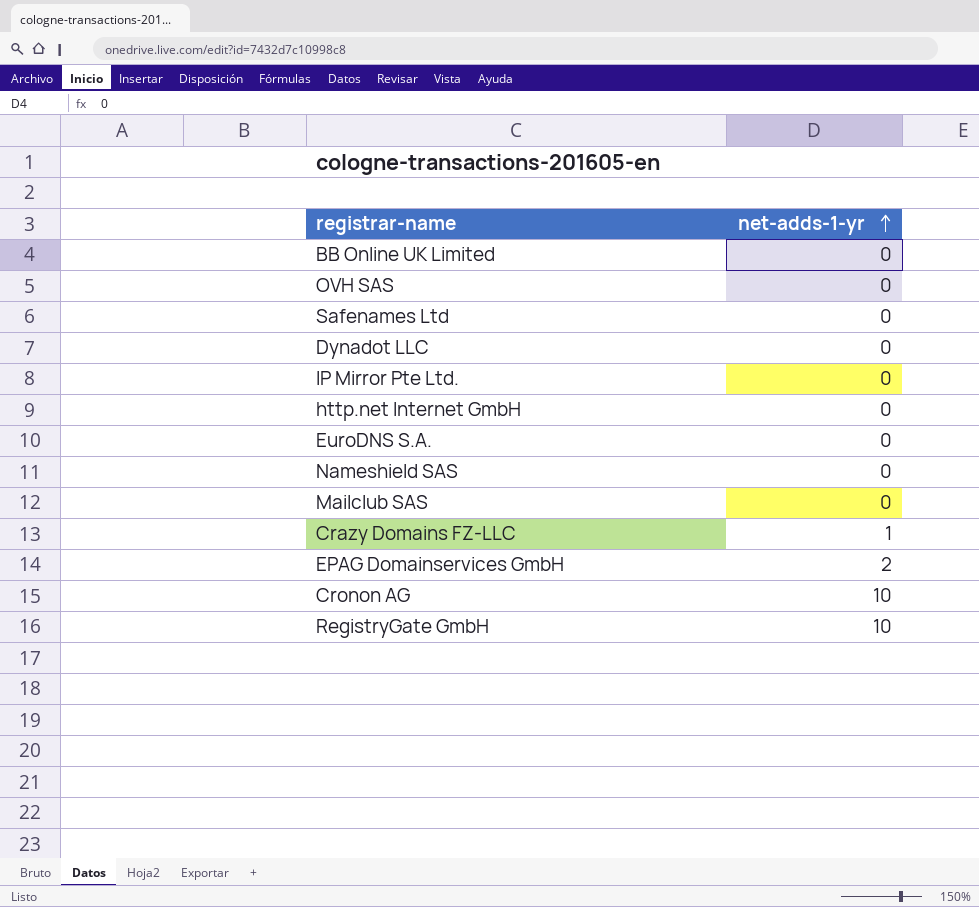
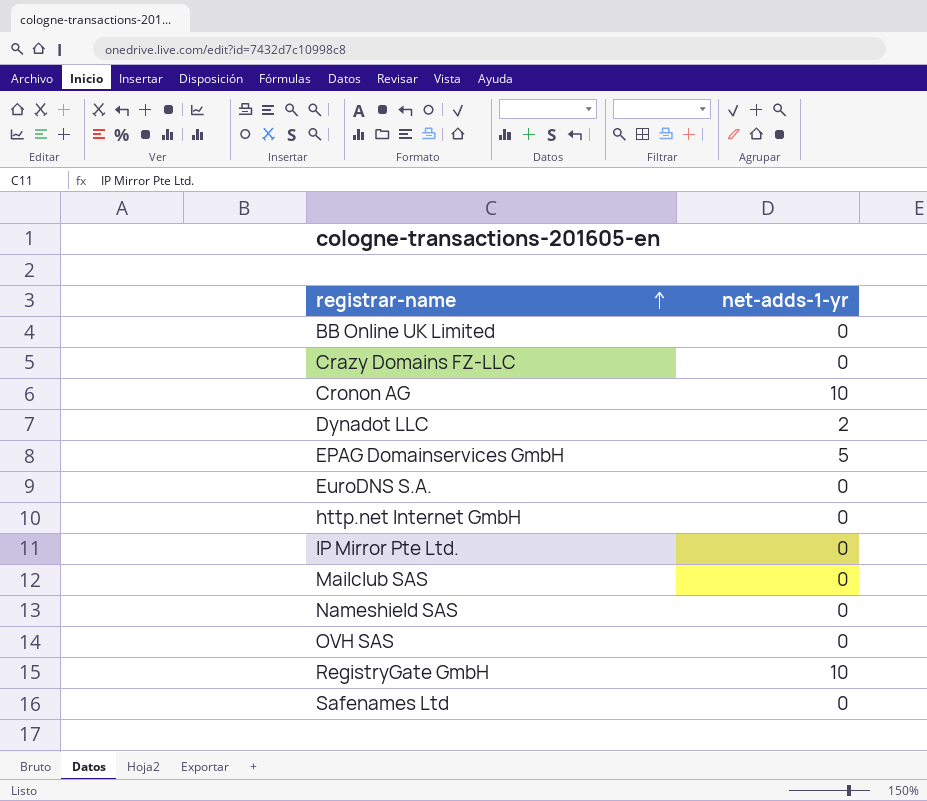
row order: net-adds-1-yr ascending -> registrar-name ascending
Crazy Domains FZ-LLC | net-adds-1-yr: 1 -> 0
Dynadot LLC | net-adds-1-yr: 0 -> 2
EPAG Domainservices GmbH | net-adds-1-yr: 2 -> 5

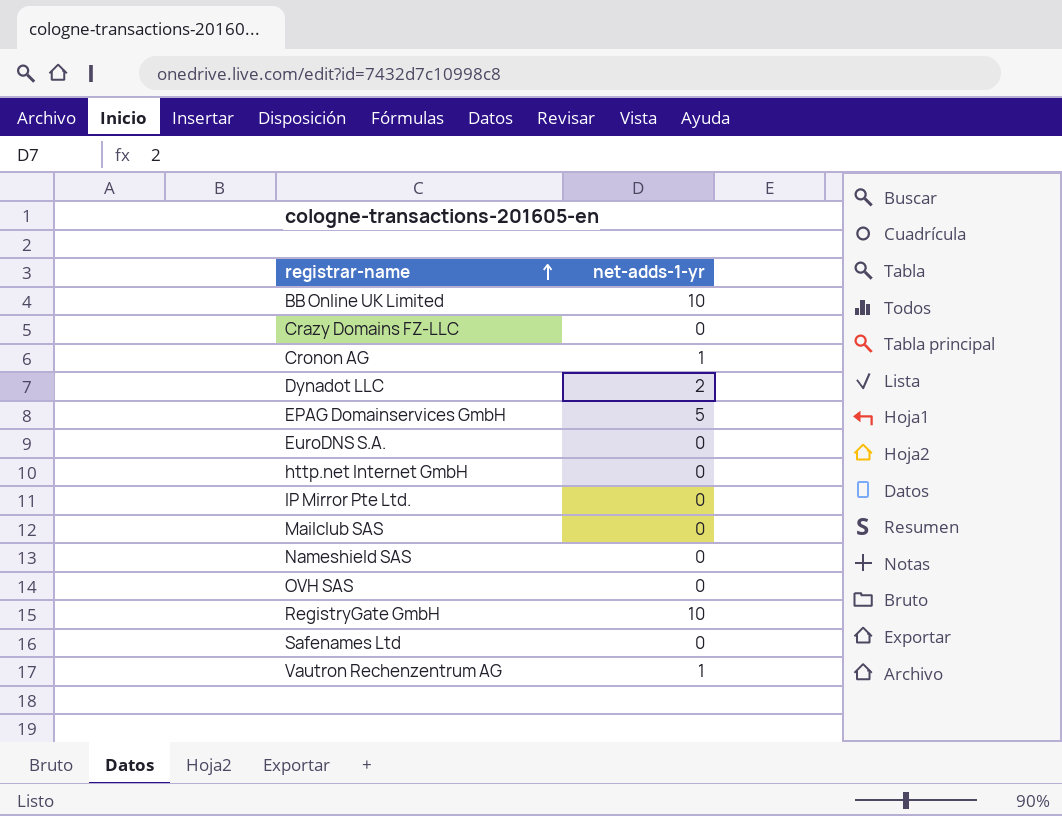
BB Online UK Limited | net-adds-1-yr: 0 -> 10
Cronon AG | net-adds-1-yr: 10 -> 1
row Vautron Rechenzentrum AG: none -> 1

